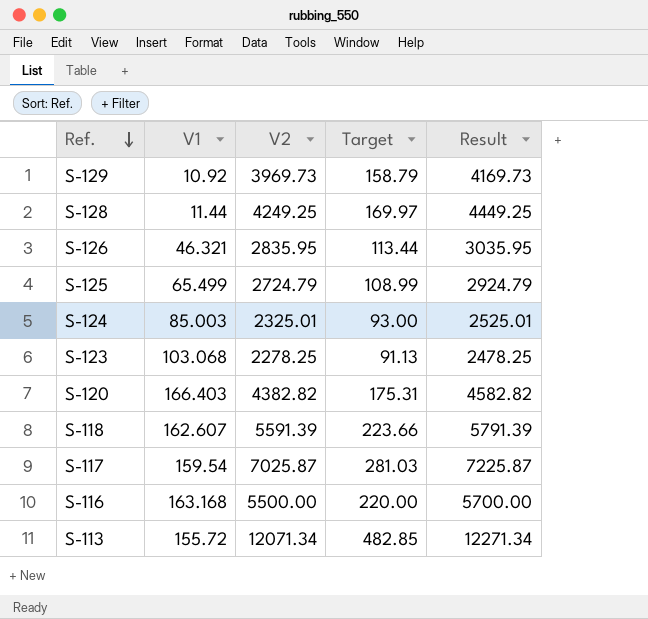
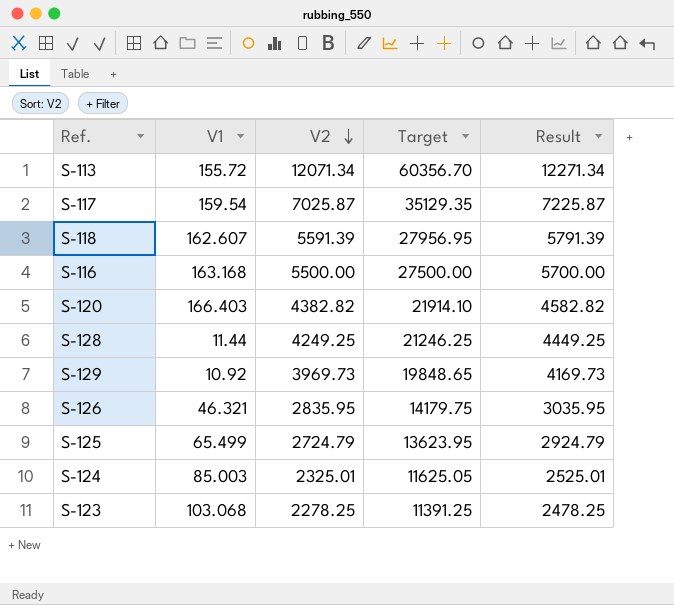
row order: Ref. descending -> V2 descending
column Target | formula: [V2] * 0.04 -> [V2] * 5

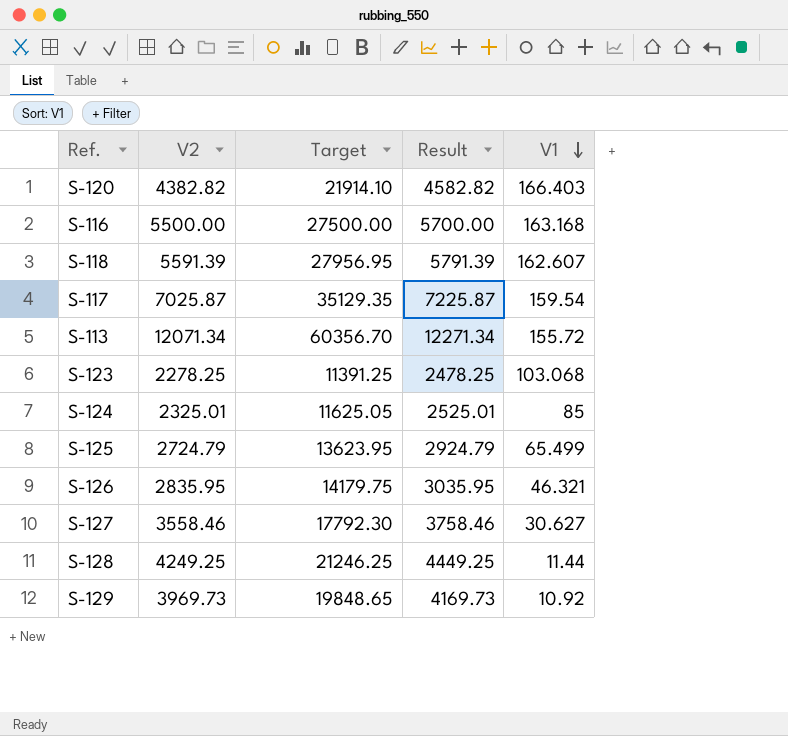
row order: V2 descending -> V1 descending
column V1 | position: 2 -> 5
S-124 | V1: 85.003 -> 85
row S-127: none -> 3558.46 | 17792.30 | 3758.46 | 30.627

